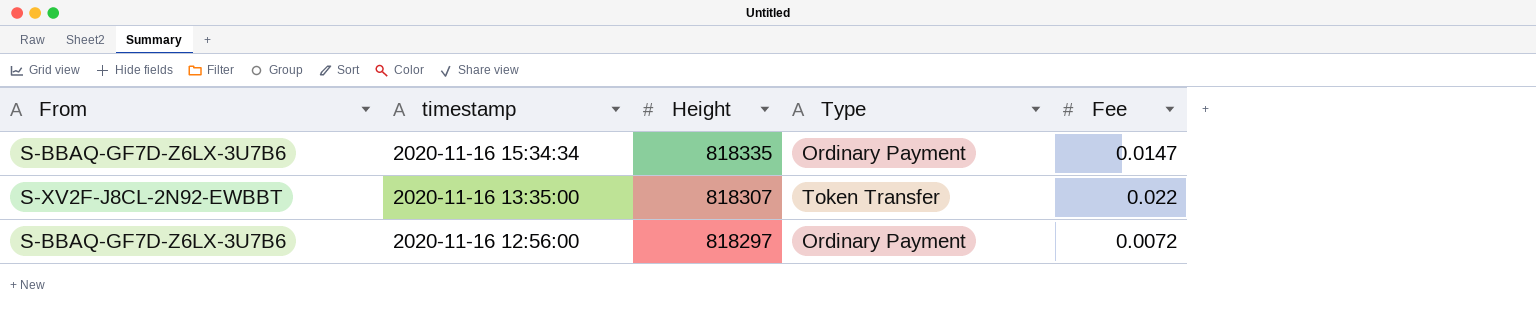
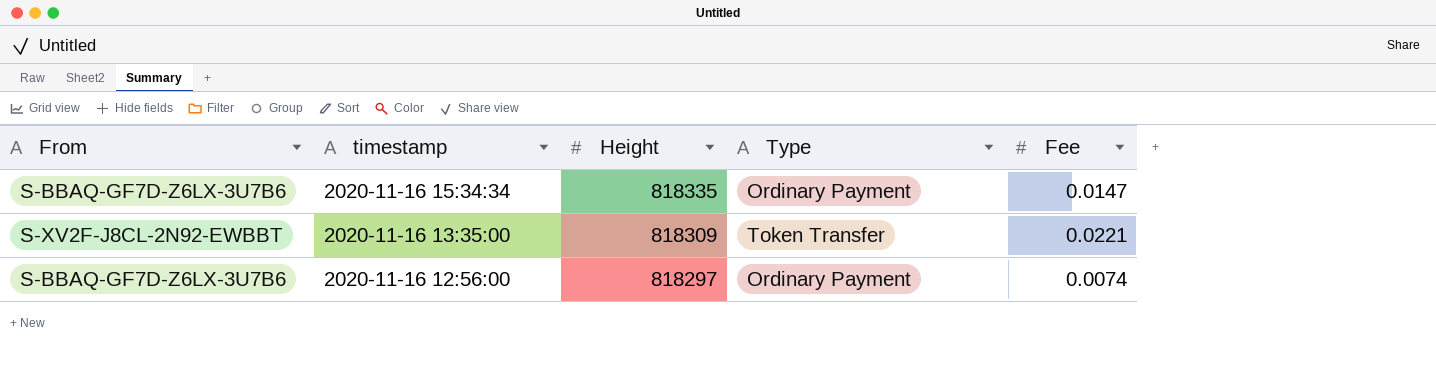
2020-11-16 13:35:00 | Height: 818307 -> 818309
2020-11-16 13:35:00 | Fee: 0.022 -> 0.0221
2020-11-16 12:56:00 | Fee: 0.0072 -> 0.0074

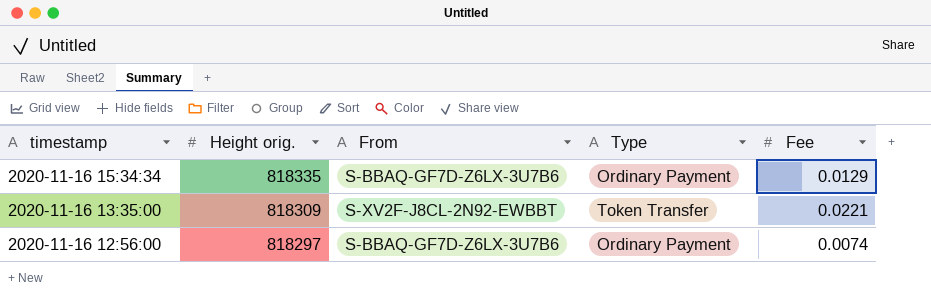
column name: Height -> Height orig.
column From | position: 1 -> 3
2020-11-16 15:34:34 | Fee: 0.0147 -> 0.0129

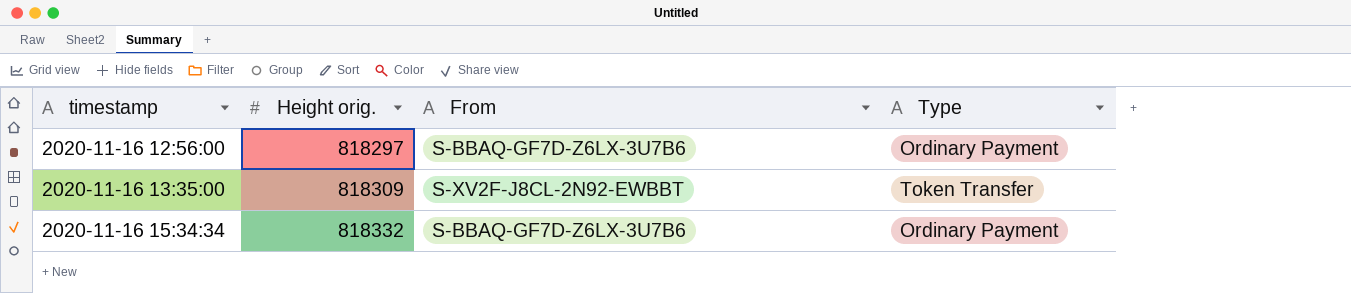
row order: timestamp descending -> timestamp ascending
column Fee | position: 5 -> none
2020-11-16 15:34:34 | Height orig.: 818335 -> 818332

